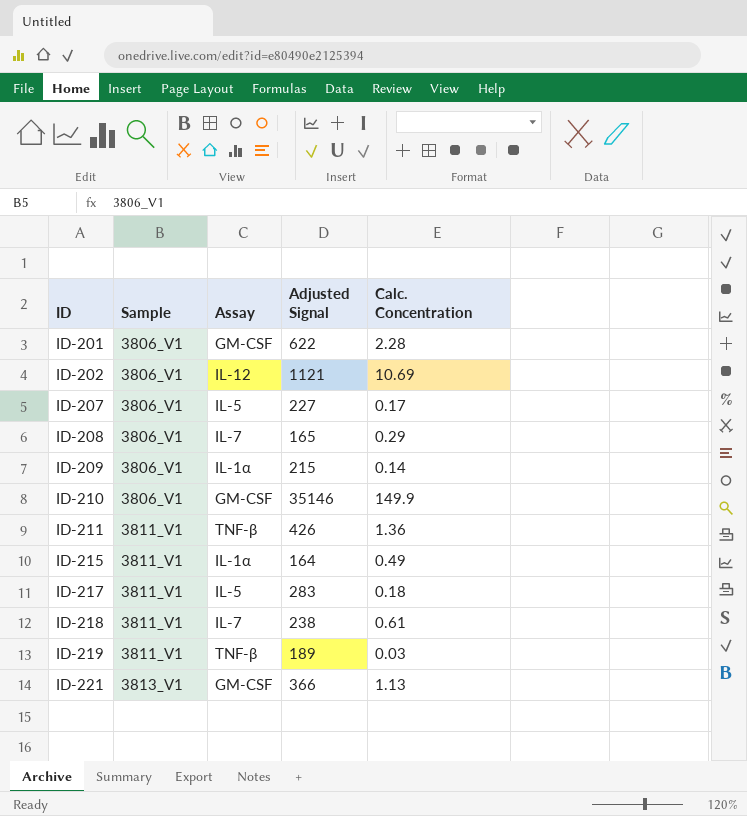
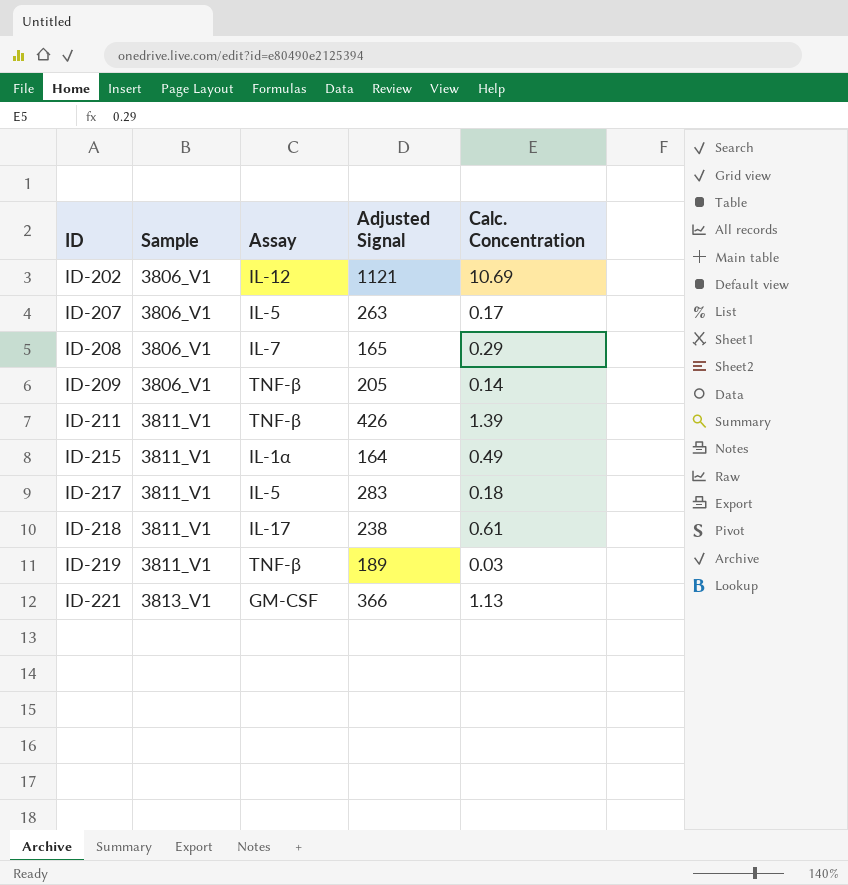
row ID-201: 3806_V1 | GM-CSF | 622 | 2.28 -> none
row ID-210: 3806_V1 | GM-CSF | 35146 | 149.9 -> none
ID-207 | Adjusted Signal: 227 -> 263
ID-209 | Assay: IL-1α -> TNF-β
ID-209 | Adjusted Signal: 215 -> 205
ID-211 | Calc. Concentration: 1.36 -> 1.39
ID-218 | Assay: IL-7 -> IL-17

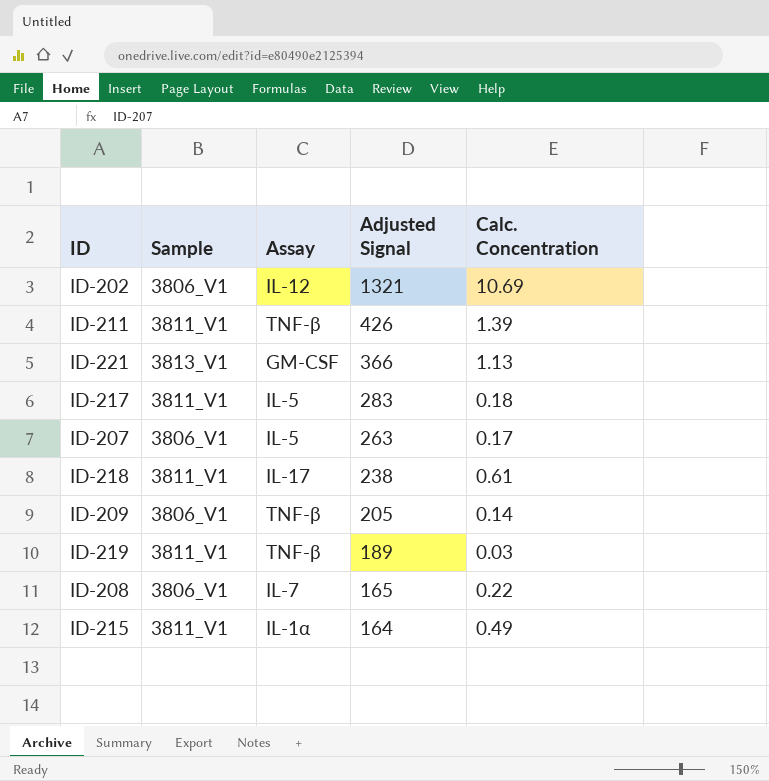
row order: ID ascending -> Adjusted Signal descending
ID-202 | Adjusted Signal: 1121 -> 1321
ID-208 | Calc. Concentration: 0.29 -> 0.22

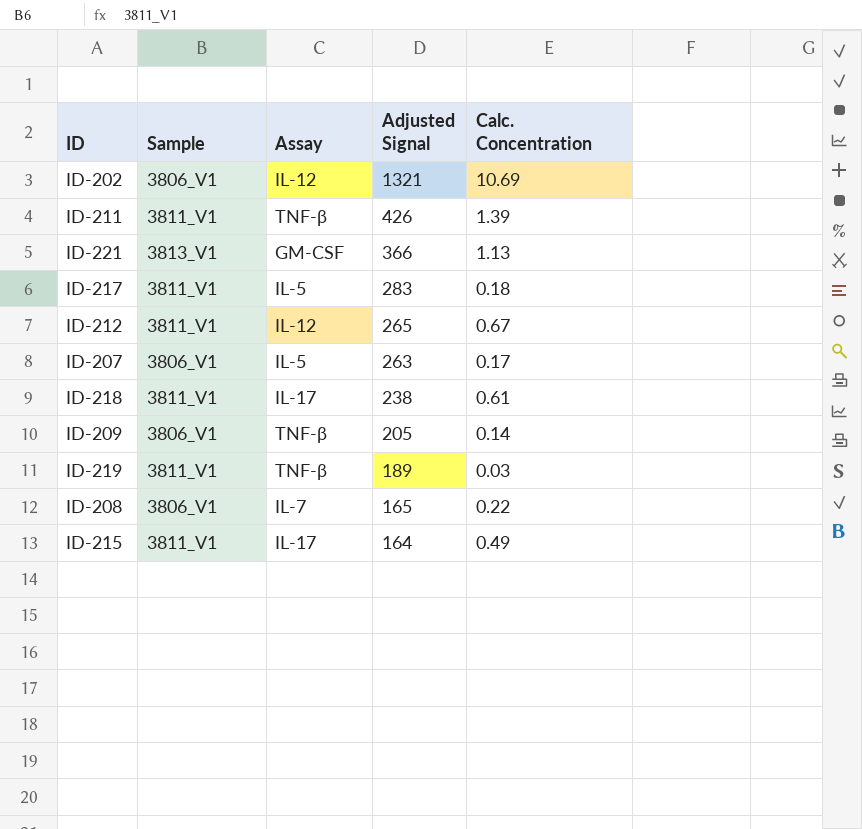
row ID-212: none -> 3811_V1 | IL-12 | 265 | 0.67
ID-215 | Assay: IL-1α -> IL-17

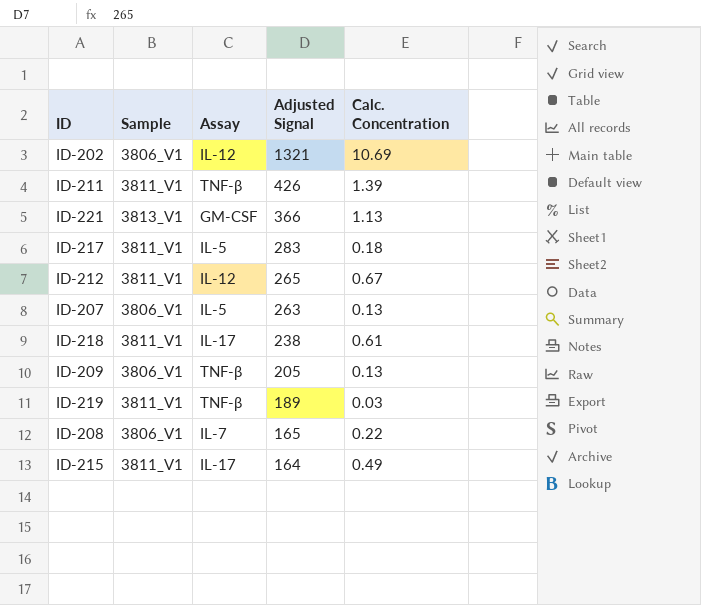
ID-207 | Calc. Concentration: 0.17 -> 0.13
ID-209 | Calc. Concentration: 0.14 -> 0.13

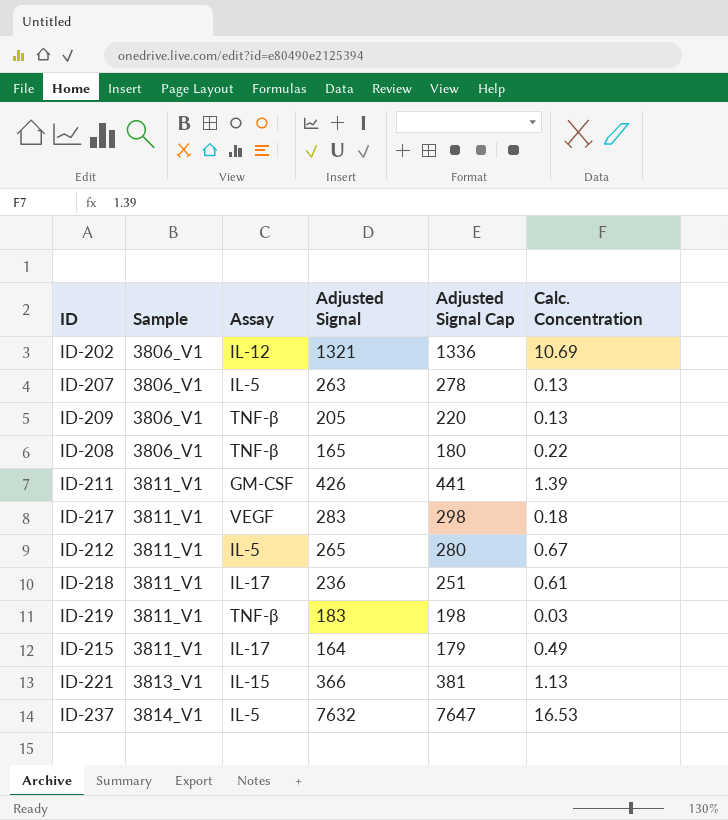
row order: Adjusted Signal descending -> Sample ascending
column Adjusted Signal Cap | formula: none -> [Adjusted Signal] + 15
ID-208 | Assay: IL-7 -> TNF-β
ID-211 | Assay: TNF-β -> GM-CSF
ID-217 | Assay: IL-5 -> VEGF
ID-212 | Assay: IL-12 -> IL-5
ID-218 | Adjusted Signal: 238 -> 236
ID-219 | Adjusted Signal: 189 -> 183
ID-221 | Assay: GM-CSF -> IL-15
row ID-237: none -> 3814_V1 | IL-5 | 7632 | 7647 | 16.53

